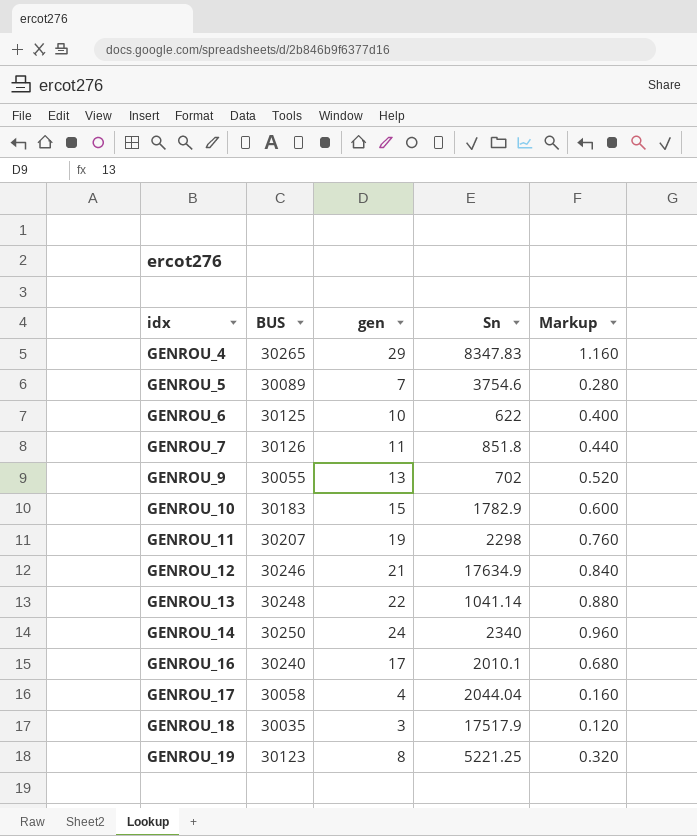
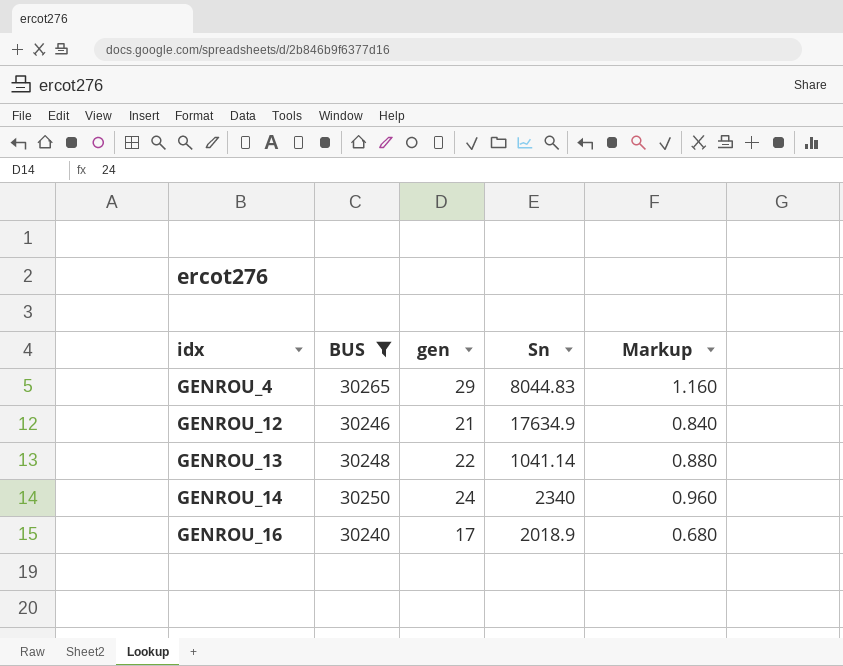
filter: none -> BUS >= 30240
GENROU_4 | Sn: 8347.83 -> 8044.83
GENROU_16 | Sn: 2010.1 -> 2018.9

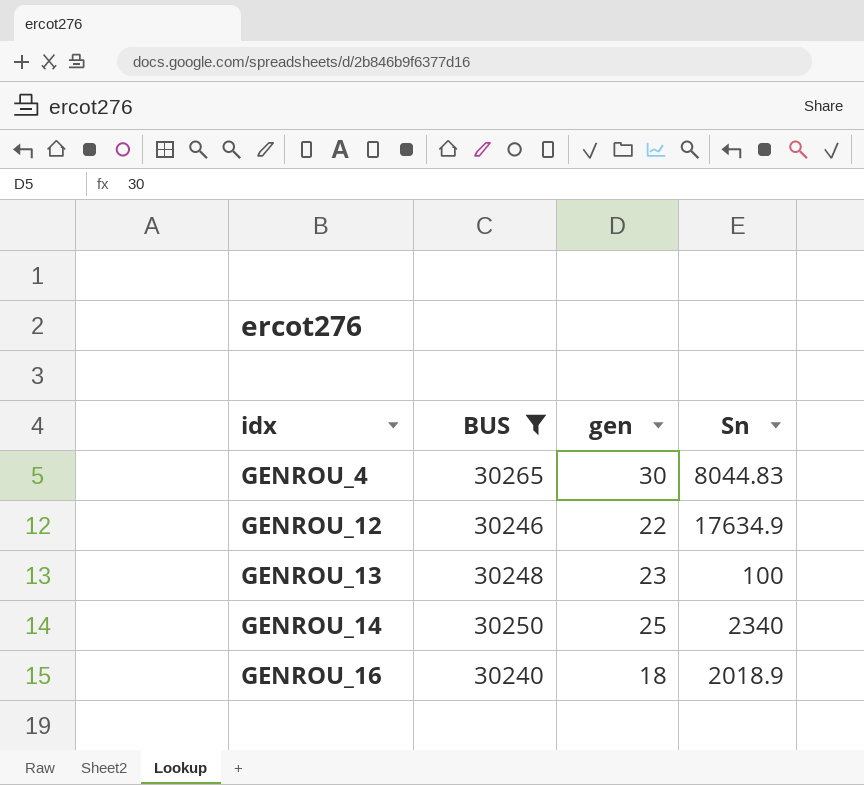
column Markup | formula: [gen] * 0.04 -> none
GENROU_4 | gen: 29 -> 30
GENROU_12 | gen: 21 -> 22
GENROU_13 | gen: 22 -> 23
GENROU_13 | Sn: 1041.14 -> 100
GENROU_14 | gen: 24 -> 25
GENROU_16 | gen: 17 -> 18

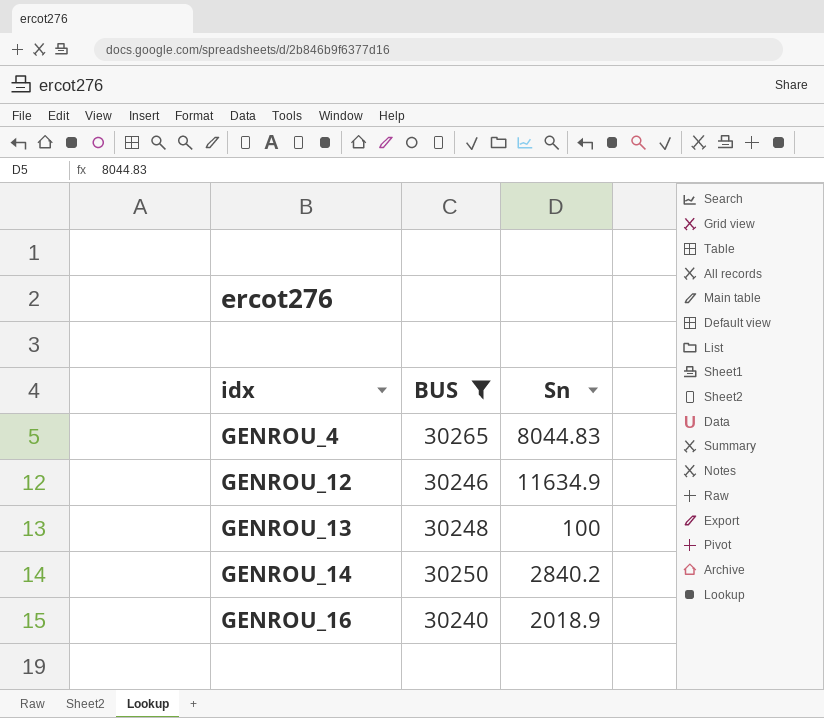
column gen | position: 3 -> none
GENROU_12 | Sn: 17634.9 -> 11634.9
GENROU_14 | Sn: 2340 -> 2840.2

